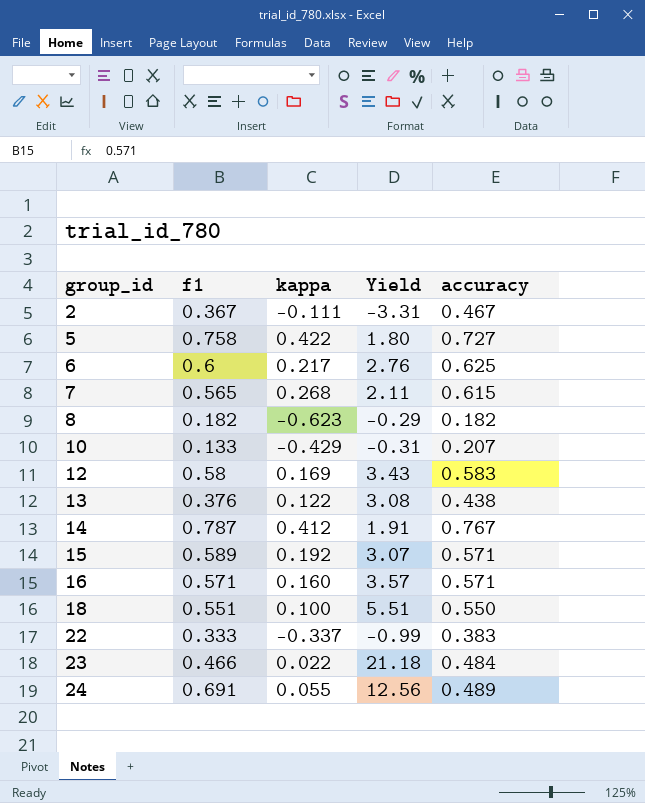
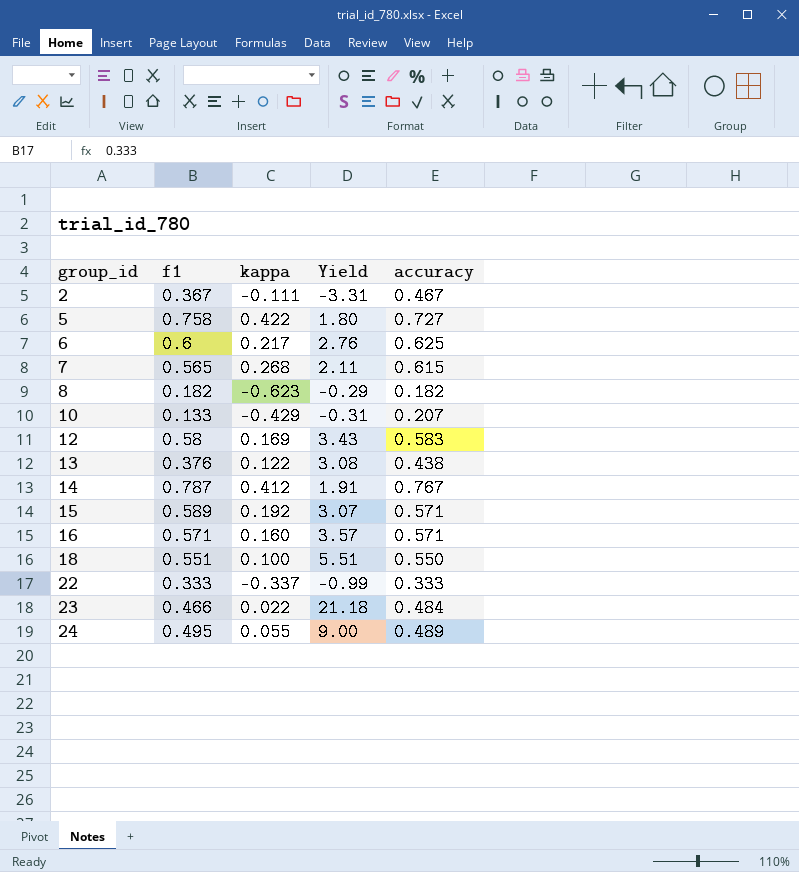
22 | accuracy: 0.383 -> 0.333
24 | f1: 0.691 -> 0.495
24 | Yield: 12.56 -> 9.00

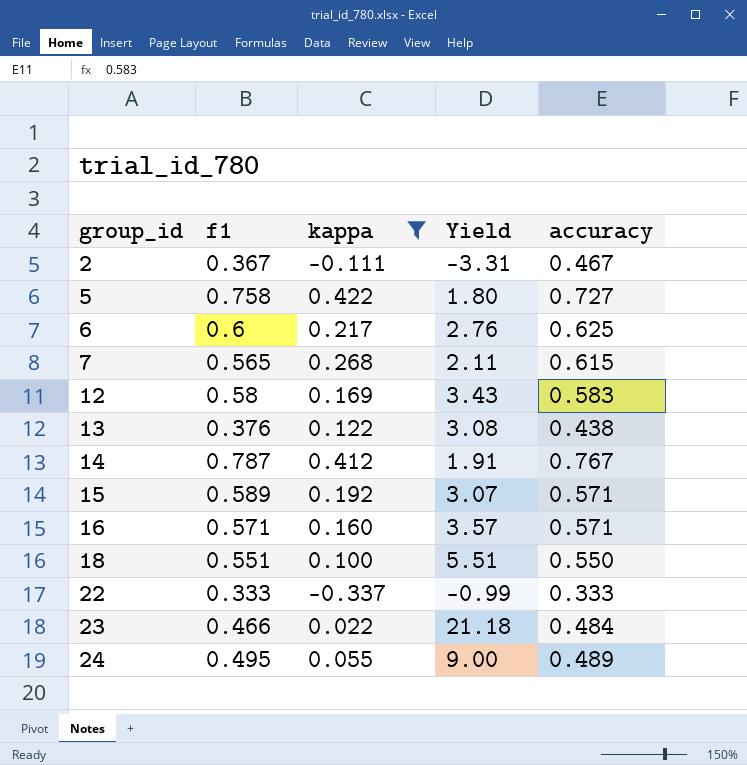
filter: none -> kappa >= -0.337

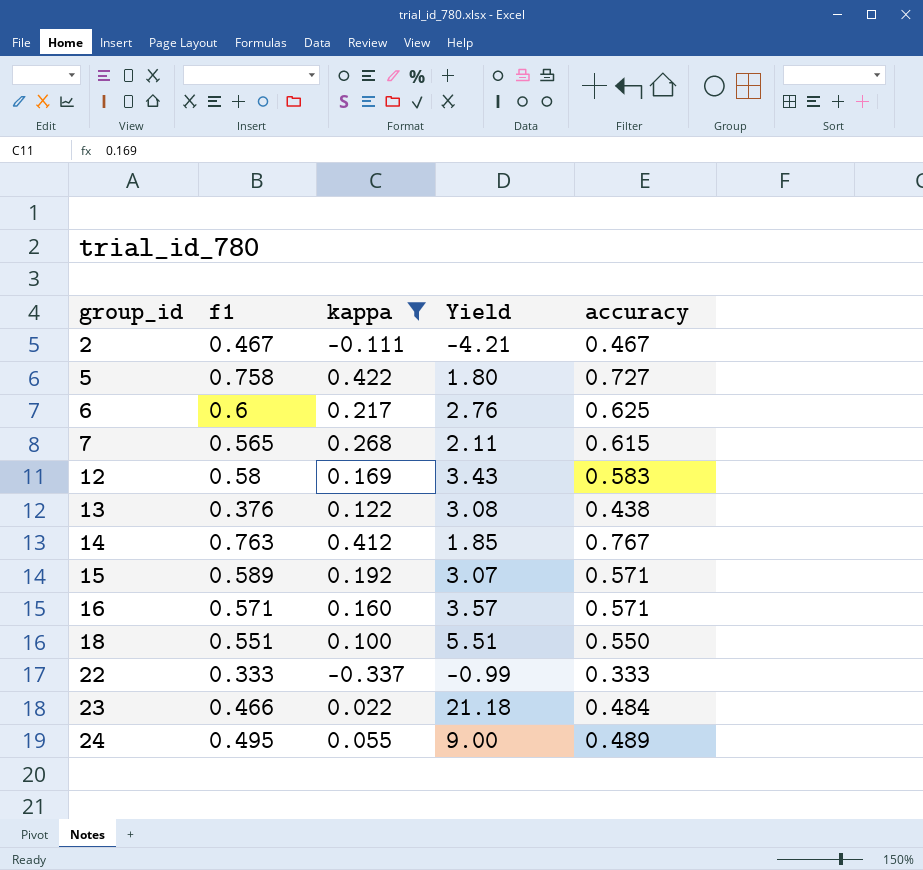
2 | f1: 0.367 -> 0.467
2 | Yield: -3.31 -> -4.21
14 | f1: 0.787 -> 0.763
14 | Yield: 1.91 -> 1.85

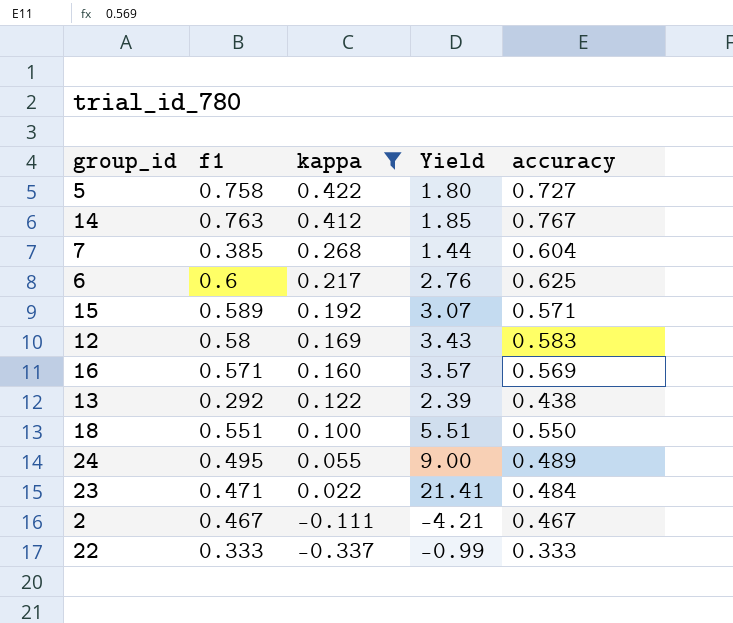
row order: group_id ascending -> kappa descending
7 | f1: 0.565 -> 0.385
7 | Yield: 2.11 -> 1.44
7 | accuracy: 0.615 -> 0.604
16 | accuracy: 0.571 -> 0.569
13 | f1: 0.376 -> 0.292
13 | Yield: 3.08 -> 2.39
23 | f1: 0.466 -> 0.471
23 | Yield: 21.18 -> 21.41

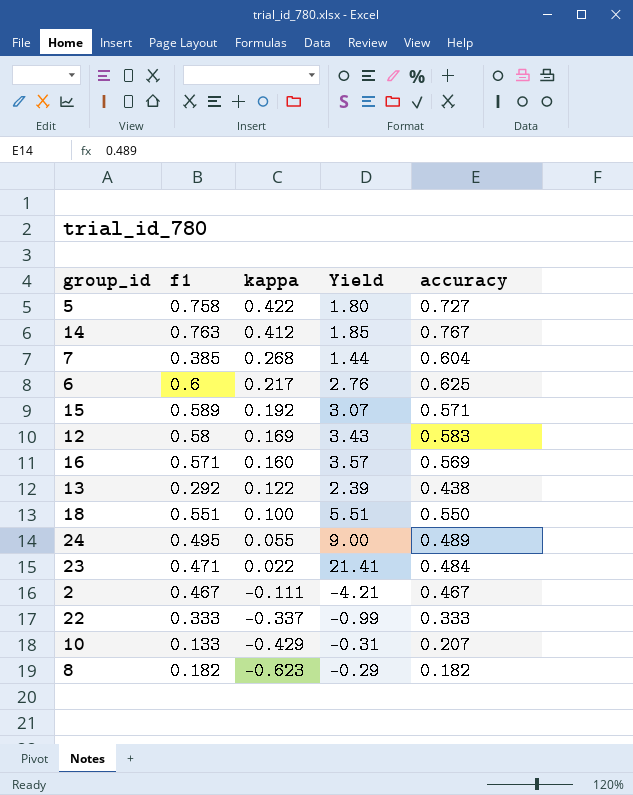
filter: kappa >= -0.337 -> none

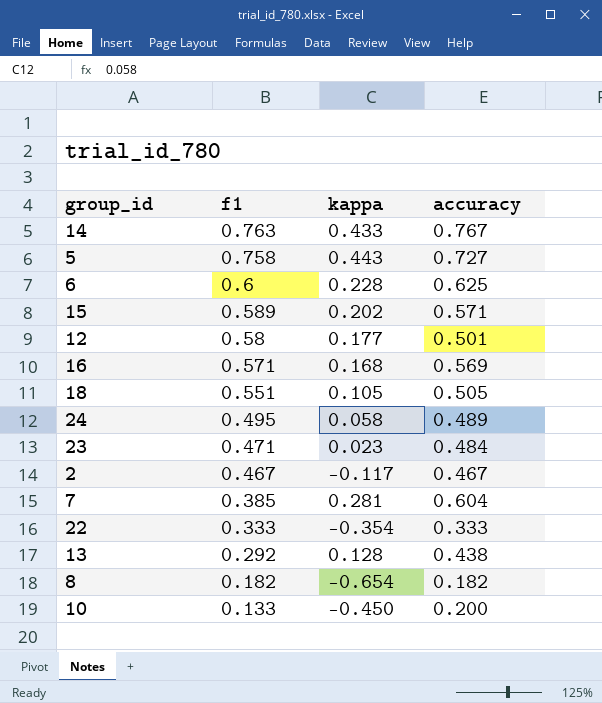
row order: kappa descending -> f1 descending
column Yield | formula: [f1] / [kappa] -> none
14 | kappa: 0.412 -> 0.433
5 | kappa: 0.422 -> 0.443
6 | kappa: 0.217 -> 0.228
15 | kappa: 0.192 -> 0.202
12 | kappa: 0.169 -> 0.177
12 | accuracy: 0.583 -> 0.501
16 | kappa: 0.160 -> 0.168
18 | kappa: 0.100 -> 0.105
18 | accuracy: 0.550 -> 0.505
24 | kappa: 0.055 -> 0.058
23 | kappa: 0.022 -> 0.023
2 | kappa: -0.111 -> -0.117
7 | kappa: 0.268 -> 0.281
22 | kappa: -0.337 -> -0.354
13 | kappa: 0.122 -> 0.128
8 | kappa: -0.623 -> -0.654
10 | kappa: -0.429 -> -0.450
10 | accuracy: 0.207 -> 0.200

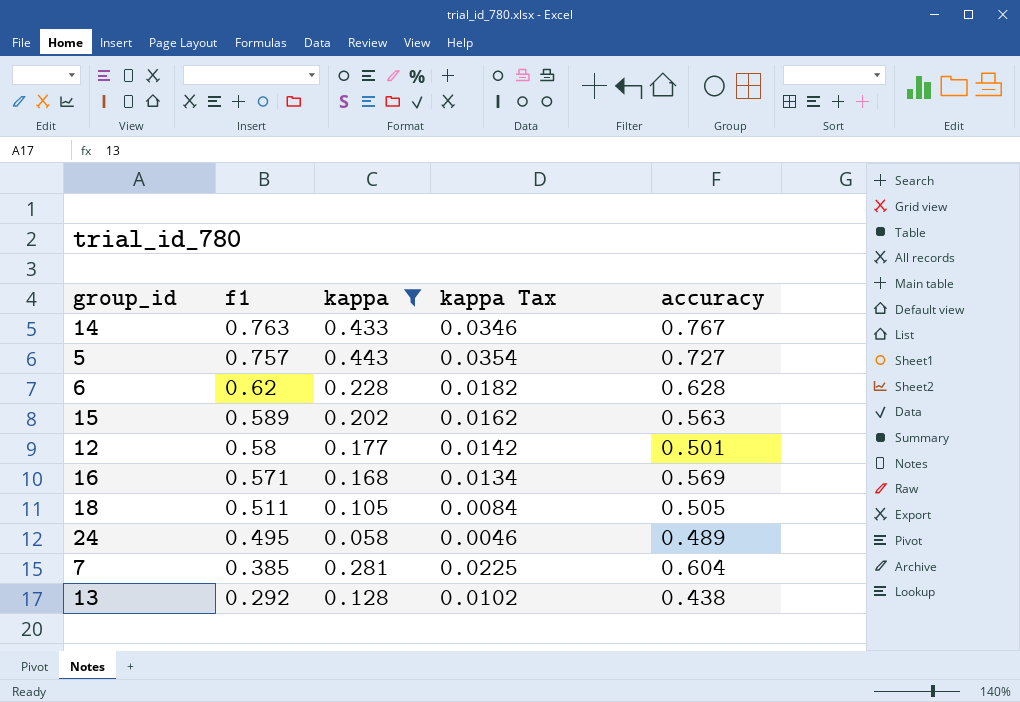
filter: none -> kappa >= 0.058
column kappa Tax | formula: none -> [kappa] * 0.08
5 | f1: 0.758 -> 0.757
6 | f1: 0.6 -> 0.62
6 | accuracy: 0.625 -> 0.628
15 | accuracy: 0.571 -> 0.563
18 | f1: 0.551 -> 0.511

